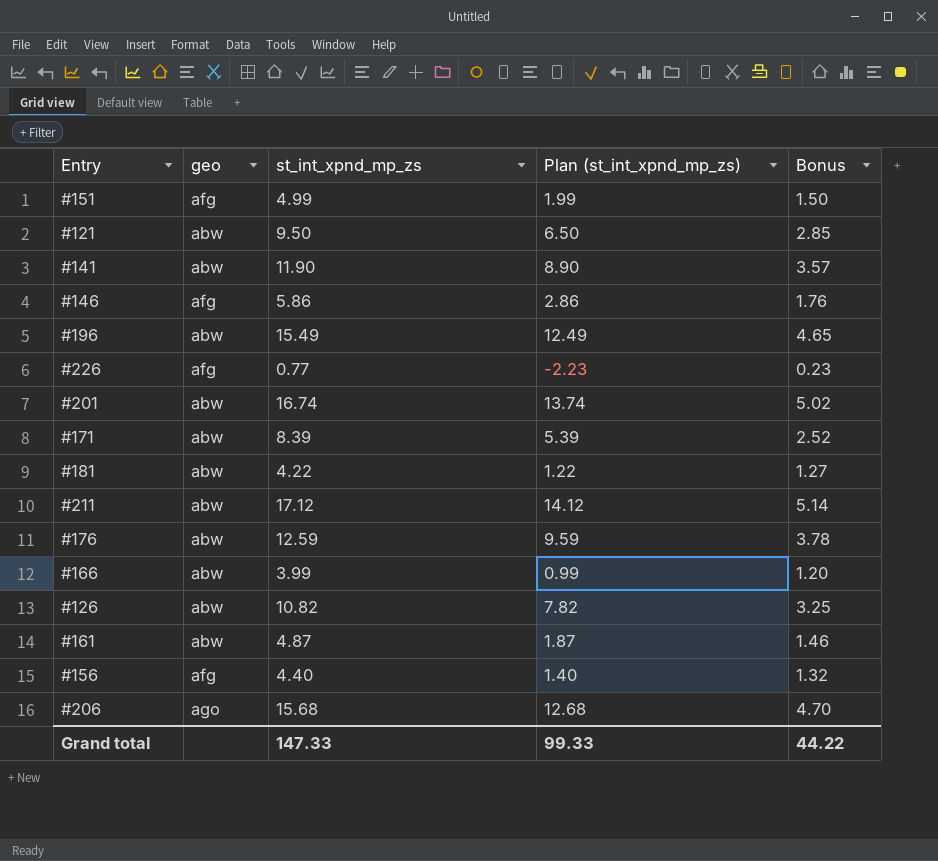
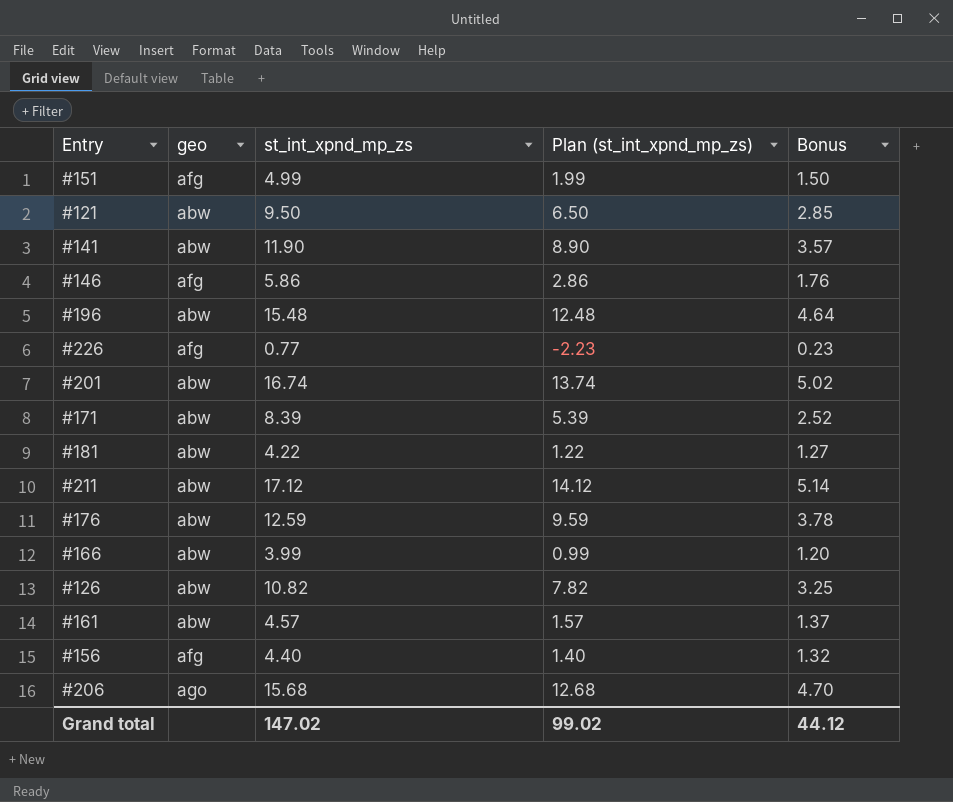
#196 | st_int_xpnd_mp_zs: 15.49 -> 15.48
#196 | Plan (st_int_xpnd_mp_zs): 12.49 -> 12.48
#196 | Bonus: 4.65 -> 4.64
#161 | st_int_xpnd_mp_zs: 4.87 -> 4.57
#161 | Plan (st_int_xpnd_mp_zs): 1.87 -> 1.57
#161 | Bonus: 1.46 -> 1.37
Grand total | st_int_xpnd_mp_zs: 147.33 -> 147.02
Grand total | Plan (st_int_xpnd_mp_zs): 99.33 -> 99.02
Grand total | Bonus: 44.22 -> 44.12

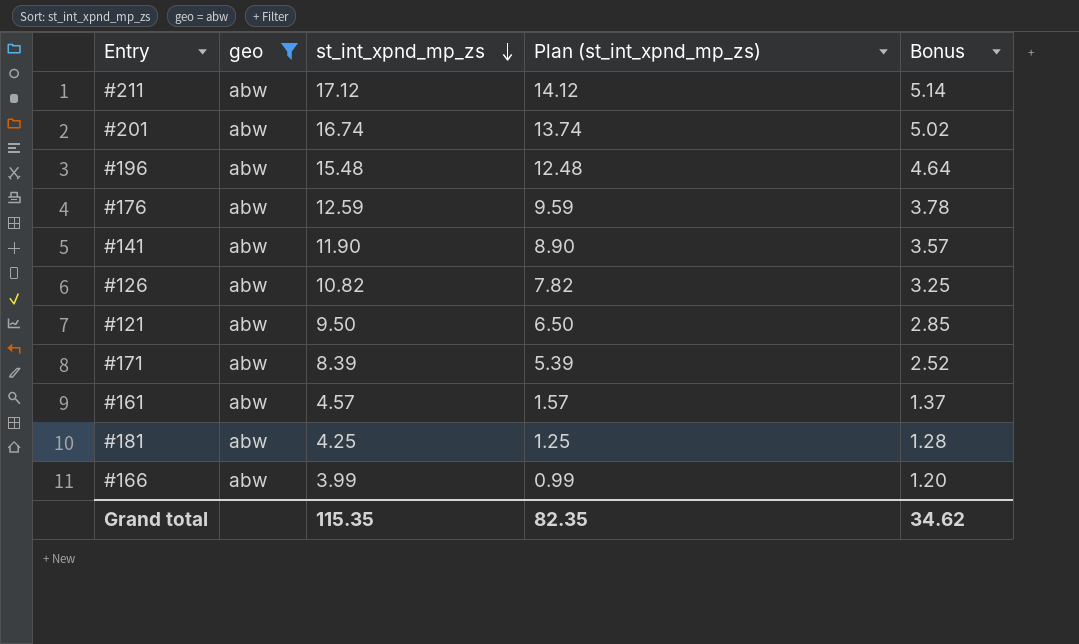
filter: none -> geo = abw
row order: none -> st_int_xpnd_mp_zs descending
#181 | st_int_xpnd_mp_zs: 4.22 -> 4.25
#181 | Plan (st_int_xpnd_mp_zs): 1.22 -> 1.25
#181 | Bonus: 1.27 -> 1.28
Grand total | st_int_xpnd_mp_zs: 147.02 -> 115.35
Grand total | Plan (st_int_xpnd_mp_zs): 99.02 -> 82.35
Grand total | Bonus: 44.12 -> 34.62

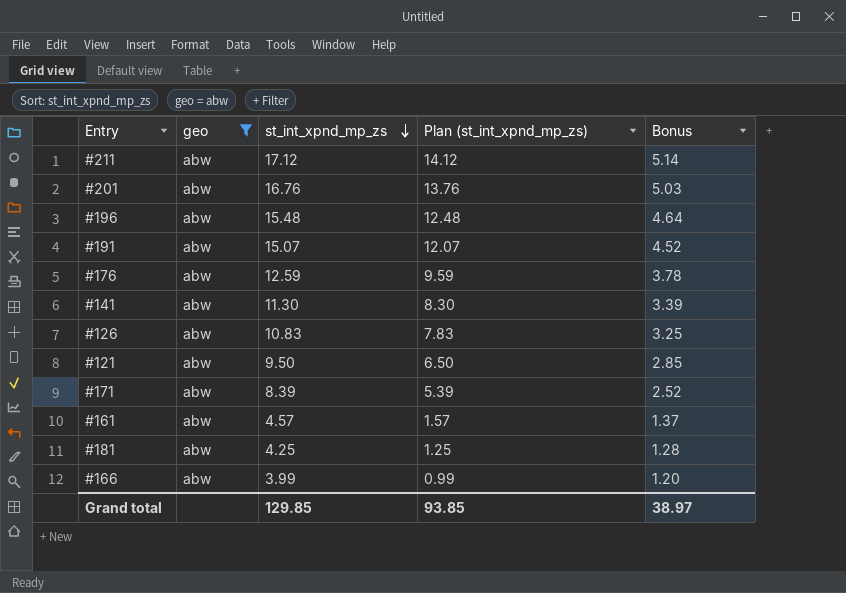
#201 | st_int_xpnd_mp_zs: 16.74 -> 16.76
#201 | Plan (st_int_xpnd_mp_zs): 13.74 -> 13.76
#201 | Bonus: 5.02 -> 5.03
row #191: none -> abw | 15.07 | 12.07 | 4.52
#141 | st_int_xpnd_mp_zs: 11.90 -> 11.30
#141 | Plan (st_int_xpnd_mp_zs): 8.90 -> 8.30
#141 | Bonus: 3.57 -> 3.39
#126 | st_int_xpnd_mp_zs: 10.82 -> 10.83
#126 | Plan (st_int_xpnd_mp_zs): 7.82 -> 7.83
Grand total | st_int_xpnd_mp_zs: 115.35 -> 129.85
Grand total | Plan (st_int_xpnd_mp_zs): 82.35 -> 93.85
Grand total | Bonus: 34.62 -> 38.97

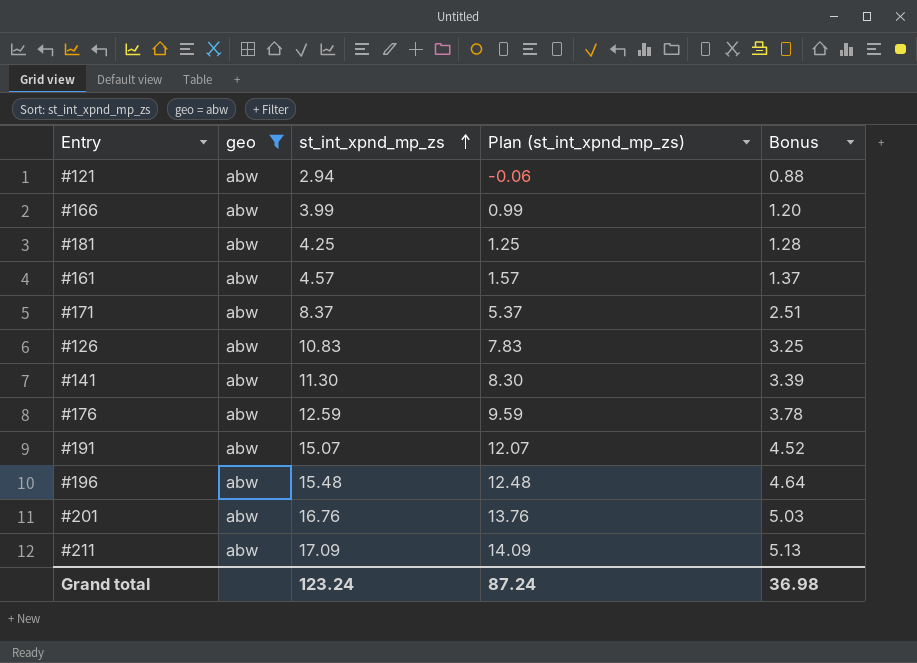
row order: st_int_xpnd_mp_zs descending -> st_int_xpnd_mp_zs ascending
#121 | st_int_xpnd_mp_zs: 9.50 -> 2.94
#121 | Plan (st_int_xpnd_mp_zs): 6.50 -> -0.06
#121 | Bonus: 2.85 -> 0.88
#171 | st_int_xpnd_mp_zs: 8.39 -> 8.37
#171 | Plan (st_int_xpnd_mp_zs): 5.39 -> 5.37
#171 | Bonus: 2.52 -> 2.51
#211 | st_int_xpnd_mp_zs: 17.12 -> 17.09
#211 | Plan (st_int_xpnd_mp_zs): 14.12 -> 14.09
#211 | Bonus: 5.14 -> 5.13
Grand total | st_int_xpnd_mp_zs: 129.85 -> 123.24
Grand total | Plan (st_int_xpnd_mp_zs): 93.85 -> 87.24
Grand total | Bonus: 38.97 -> 36.98

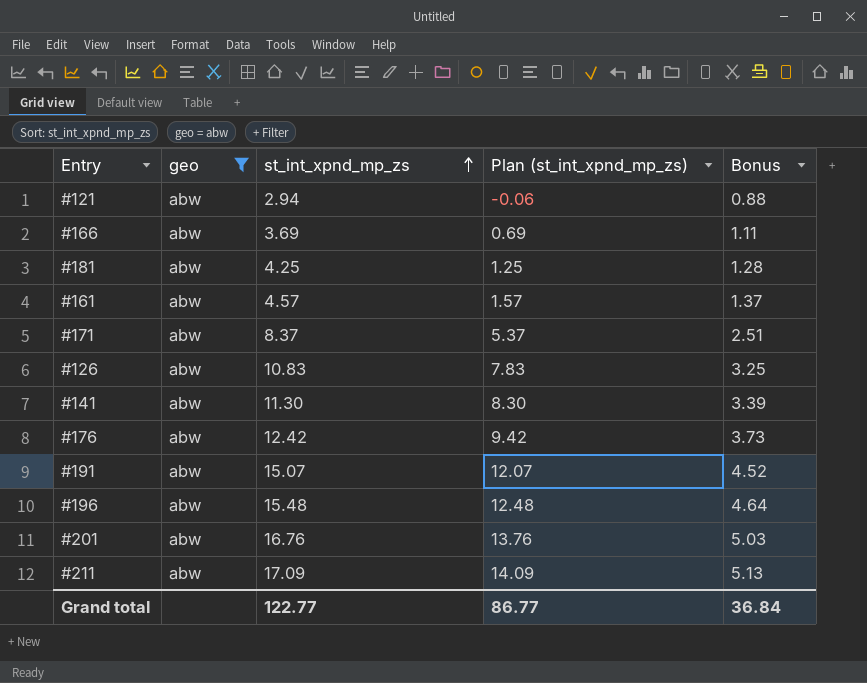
#166 | st_int_xpnd_mp_zs: 3.99 -> 3.69
#166 | Plan (st_int_xpnd_mp_zs): 0.99 -> 0.69
#166 | Bonus: 1.20 -> 1.11
#176 | st_int_xpnd_mp_zs: 12.59 -> 12.42
#176 | Plan (st_int_xpnd_mp_zs): 9.59 -> 9.42
#176 | Bonus: 3.78 -> 3.73
Grand total | st_int_xpnd_mp_zs: 123.24 -> 122.77
Grand total | Plan (st_int_xpnd_mp_zs): 87.24 -> 86.77
Grand total | Bonus: 36.98 -> 36.84

